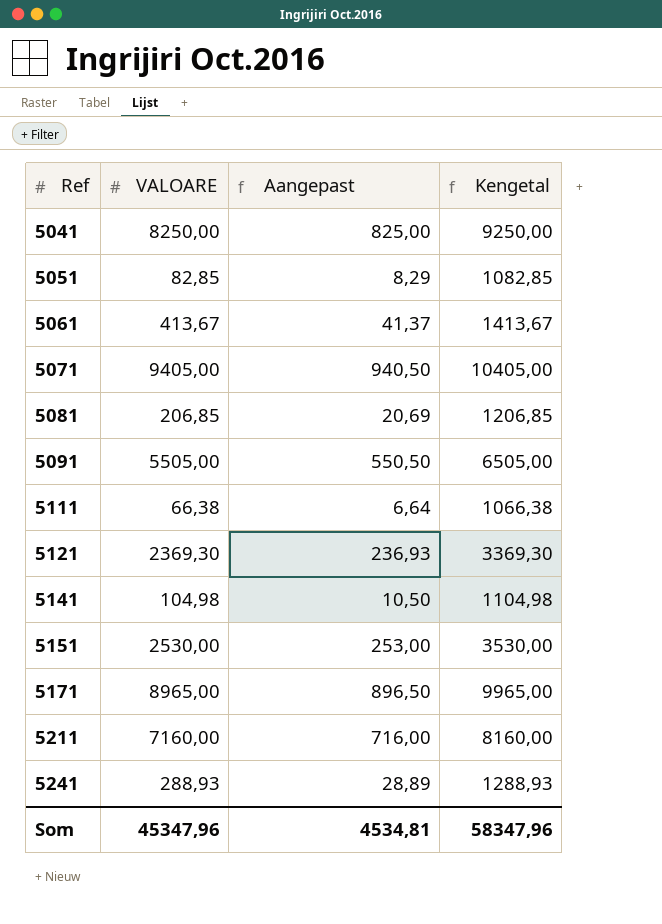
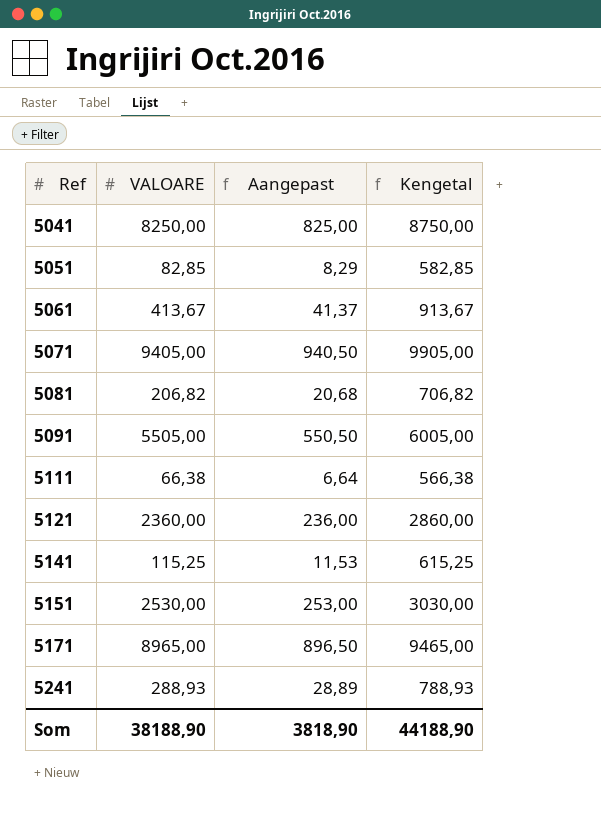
column Kengetal | formula: [VALOARE] + 1000 -> [VALOARE] + 500
row 5211: 7160,00 | 716,00 | 8160,00 -> none
5081 | VALOARE: 206,85 -> 206,82
5081 | Aangepast: 20,69 -> 20,68
5121 | VALOARE: 2369,30 -> 2360,00
5121 | Aangepast: 236,93 -> 236,00
5141 | VALOARE: 104,98 -> 115,25
5141 | Aangepast: 10,50 -> 11,53
Som | VALOARE: 45347,96 -> 38188,90
Som | Aangepast: 4534,81 -> 3818,90
Som | Kengetal: 58347,96 -> 44188,90

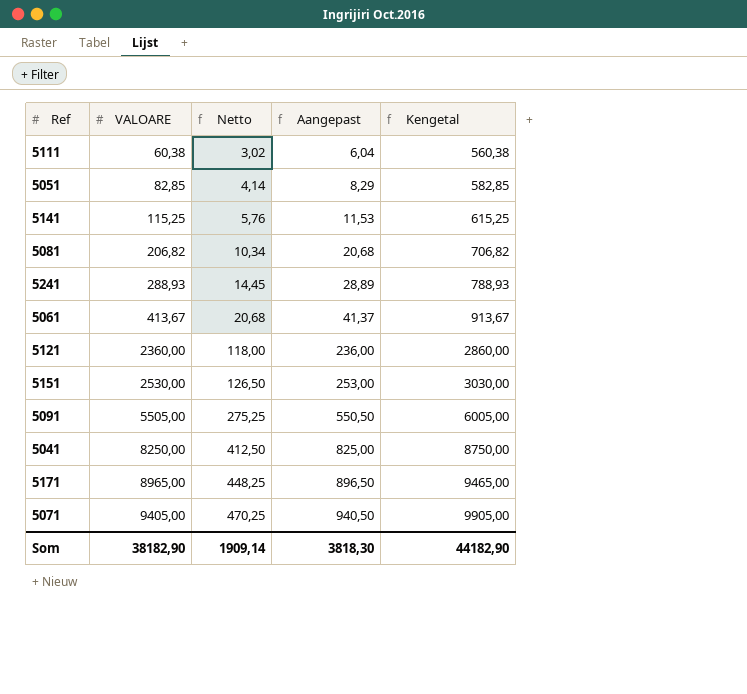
row order: Ref ascending -> VALOARE ascending
column Netto | formula: none -> [VALOARE] * 0,05
5111 | VALOARE: 66,38 -> 60,38
5111 | Aangepast: 6,64 -> 6,04
5111 | Kengetal: 566,38 -> 560,38
Som | VALOARE: 38188,90 -> 38182,90
Som | Aangepast: 3818,90 -> 3818,30
Som | Kengetal: 44188,90 -> 44182,90

